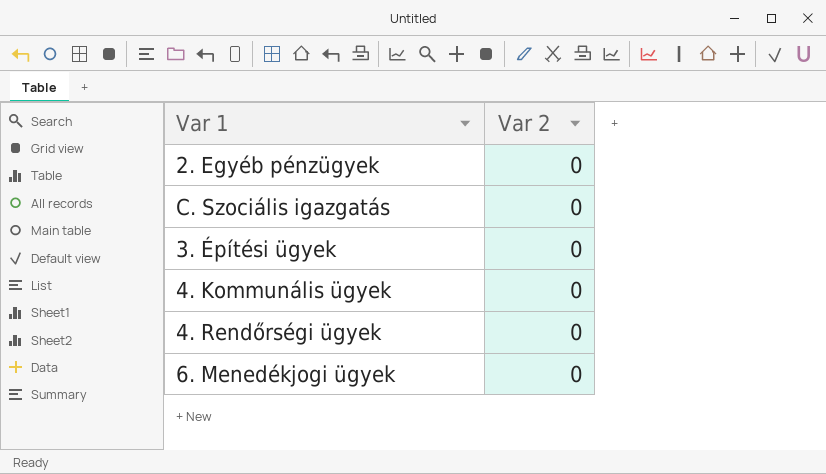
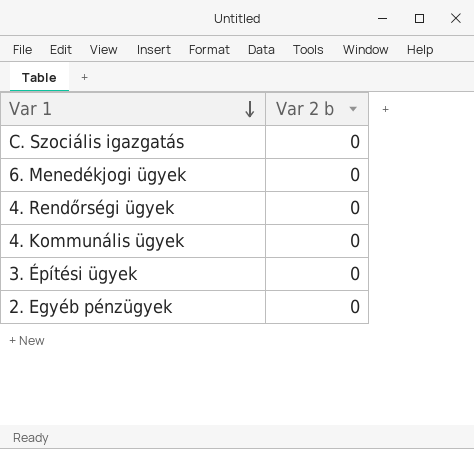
row order: none -> Var 1 descending
column name: Var 2 -> Var 2 b

